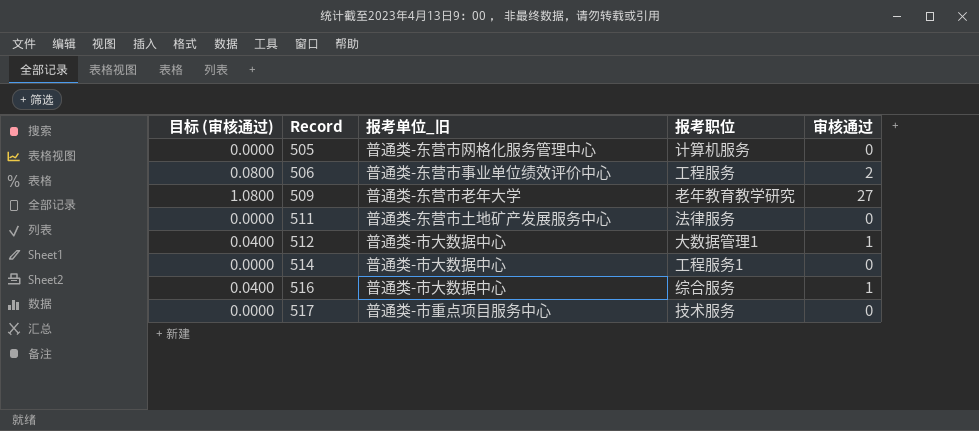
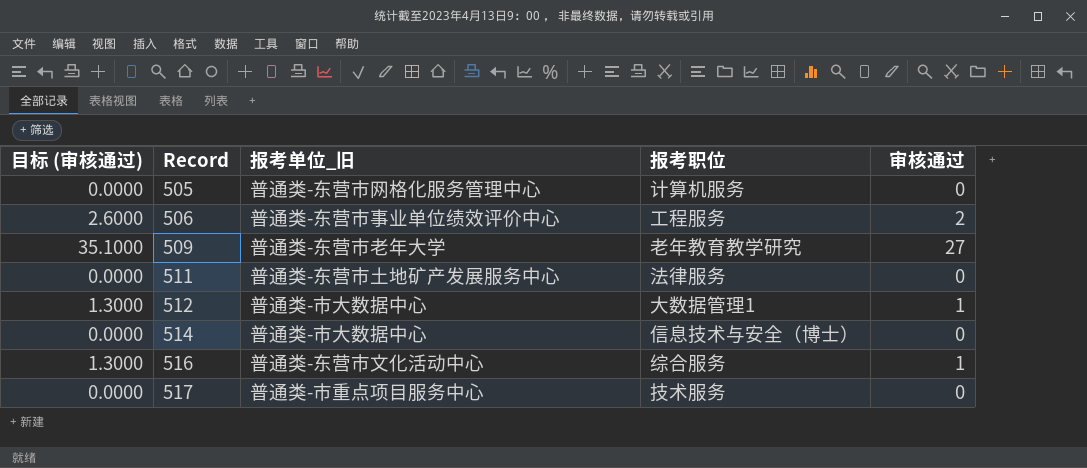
column 目标 (审核通过) | formula: [审核通过] * 0.04 -> [审核通过] * 1.3
514 | 报考职位: 工程服务1 -> 信息技术与安全（博士）
516 | 报考单位_旧: 普通类-市大数据中心 -> 普通类-东营市文化活动中心

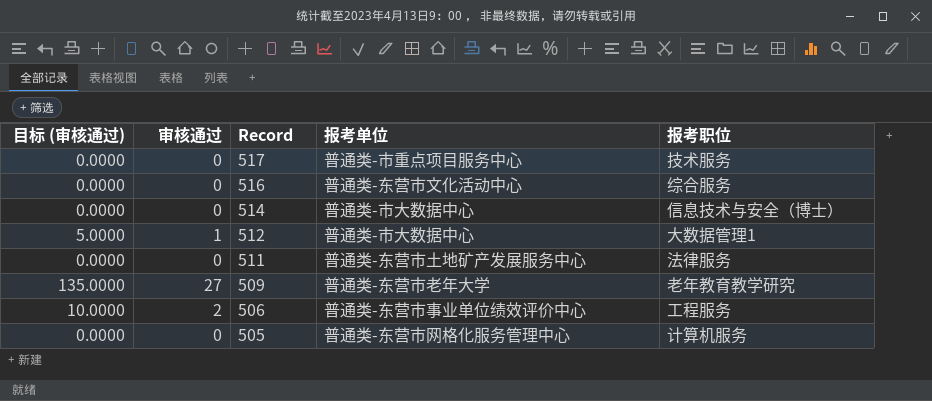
row order: Record ascending -> Record descending
column 目标 (审核通过) | formula: [审核通过] * 1.3 -> [审核通过] * 5
column 审核通过 | position: 5 -> 2
column name: 报考单位_旧 -> 报考单位
516 | 审核通过: 1 -> 0

